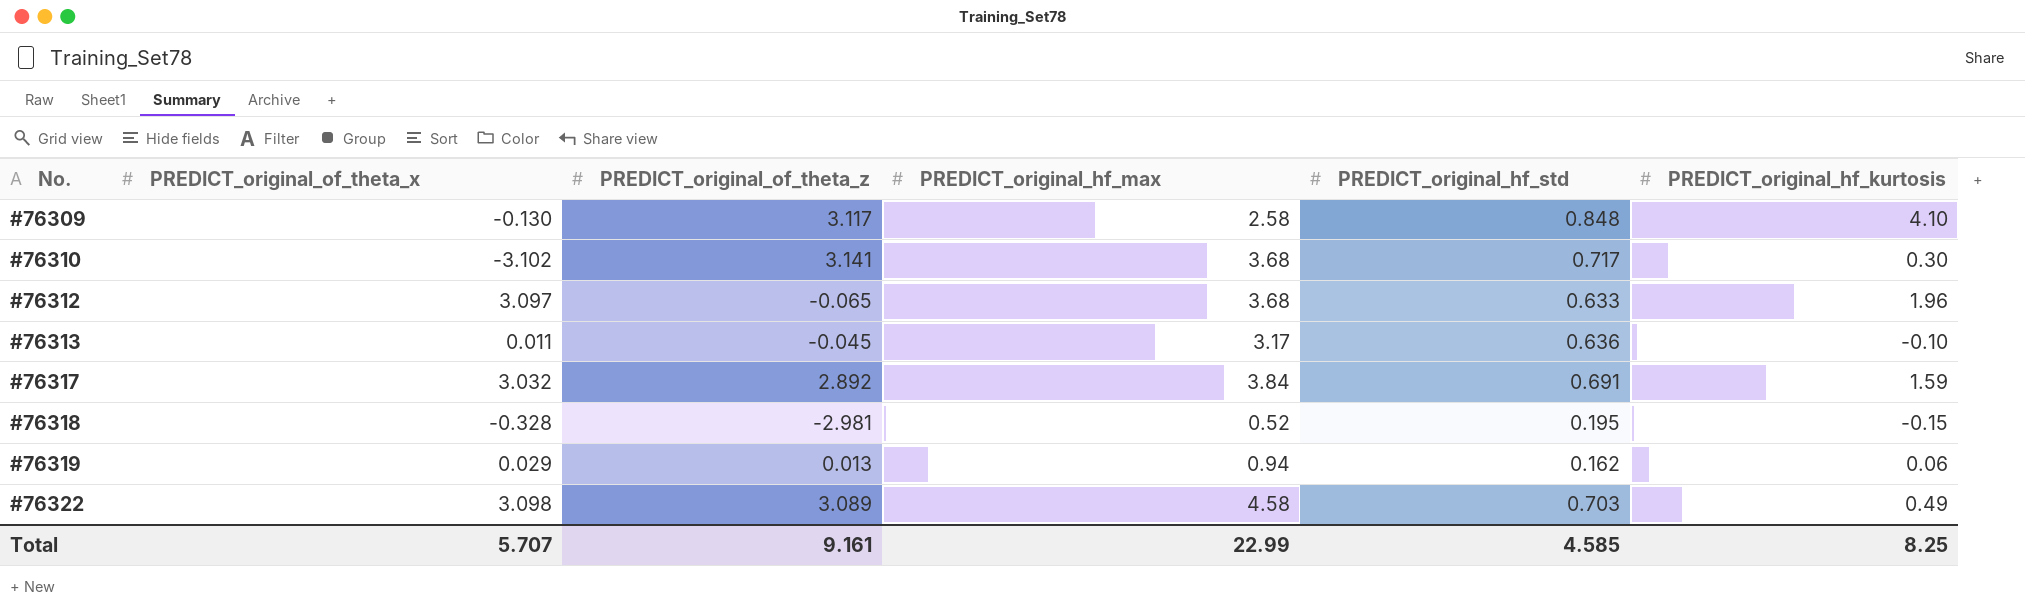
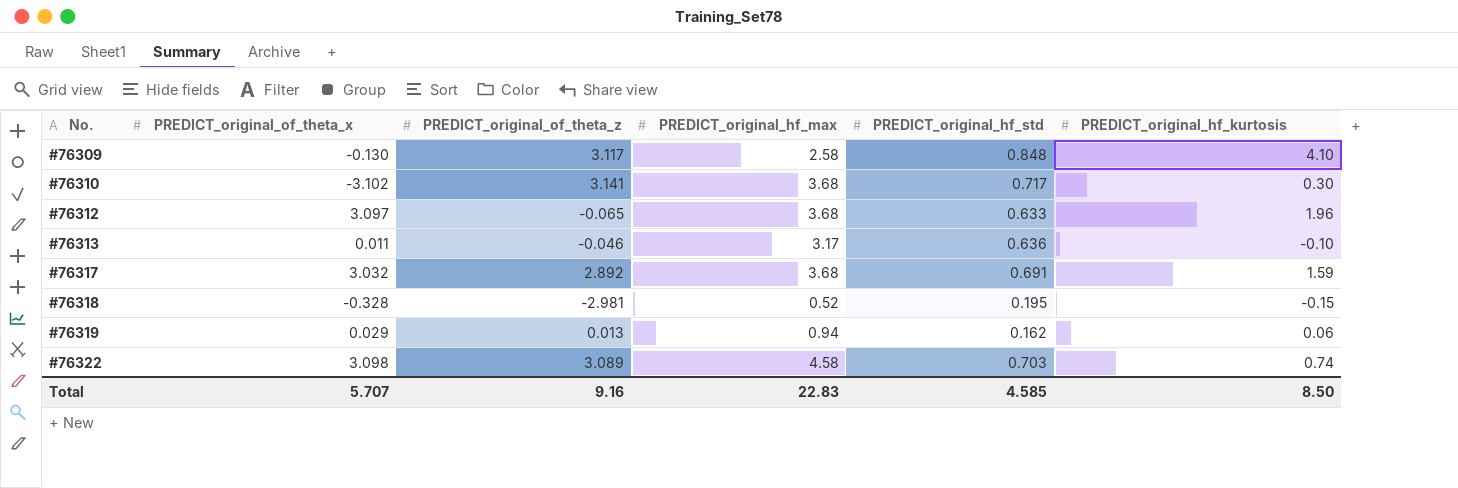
#76313 | PREDICT_original_of_theta_z: -0.045 -> -0.046
#76317 | PREDICT_original_hf_max: 3.84 -> 3.68
#76322 | PREDICT_original_hf_kurtosis: 0.49 -> 0.74
Total | PREDICT_original_of_theta_z: 9.161 -> 9.16
Total | PREDICT_original_hf_max: 22.99 -> 22.83
Total | PREDICT_original_hf_kurtosis: 8.25 -> 8.50

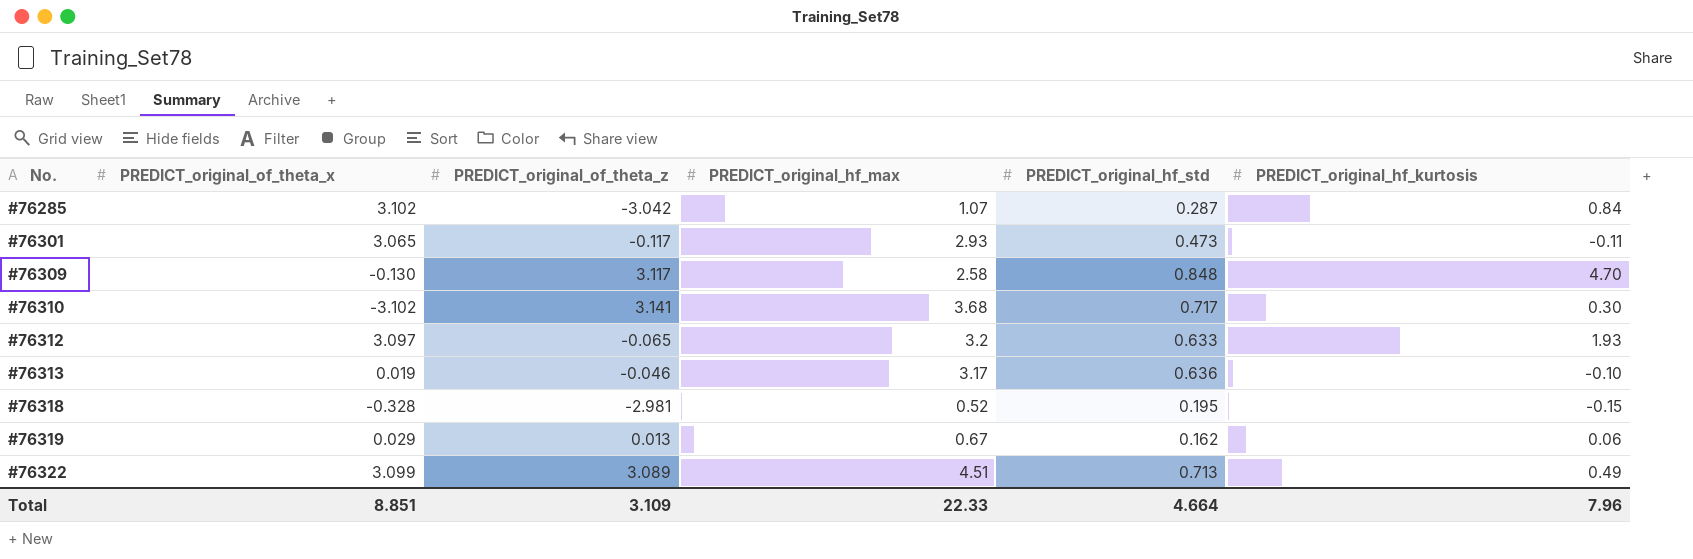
row #76317: 3.032 | 2.892 | 3.68 | 0.691 | 1.59 -> none
row #76285: none -> 3.102 | -3.042 | 1.07 | 0.287 | 0.84
row #76301: none -> 3.065 | -0.117 | 2.93 | 0.473 | -0.11
#76309 | PREDICT_original_hf_kurtosis: 4.10 -> 4.70
#76312 | PREDICT_original_hf_max: 3.68 -> 3.2
#76312 | PREDICT_original_hf_kurtosis: 1.96 -> 1.93
#76313 | PREDICT_original_of_theta_x: 0.011 -> 0.019
#76319 | PREDICT_original_hf_max: 0.94 -> 0.67
#76322 | PREDICT_original_of_theta_x: 3.098 -> 3.099
#76322 | PREDICT_original_hf_max: 4.58 -> 4.51
#76322 | PREDICT_original_hf_std: 0.703 -> 0.713
#76322 | PREDICT_original_hf_kurtosis: 0.74 -> 0.49
Total | PREDICT_original_of_theta_x: 5.707 -> 8.851
Total | PREDICT_original_of_theta_z: 9.16 -> 3.109
Total | PREDICT_original_hf_max: 22.83 -> 22.33
Total | PREDICT_original_hf_std: 4.585 -> 4.664
Total | PREDICT_original_hf_kurtosis: 8.50 -> 7.96

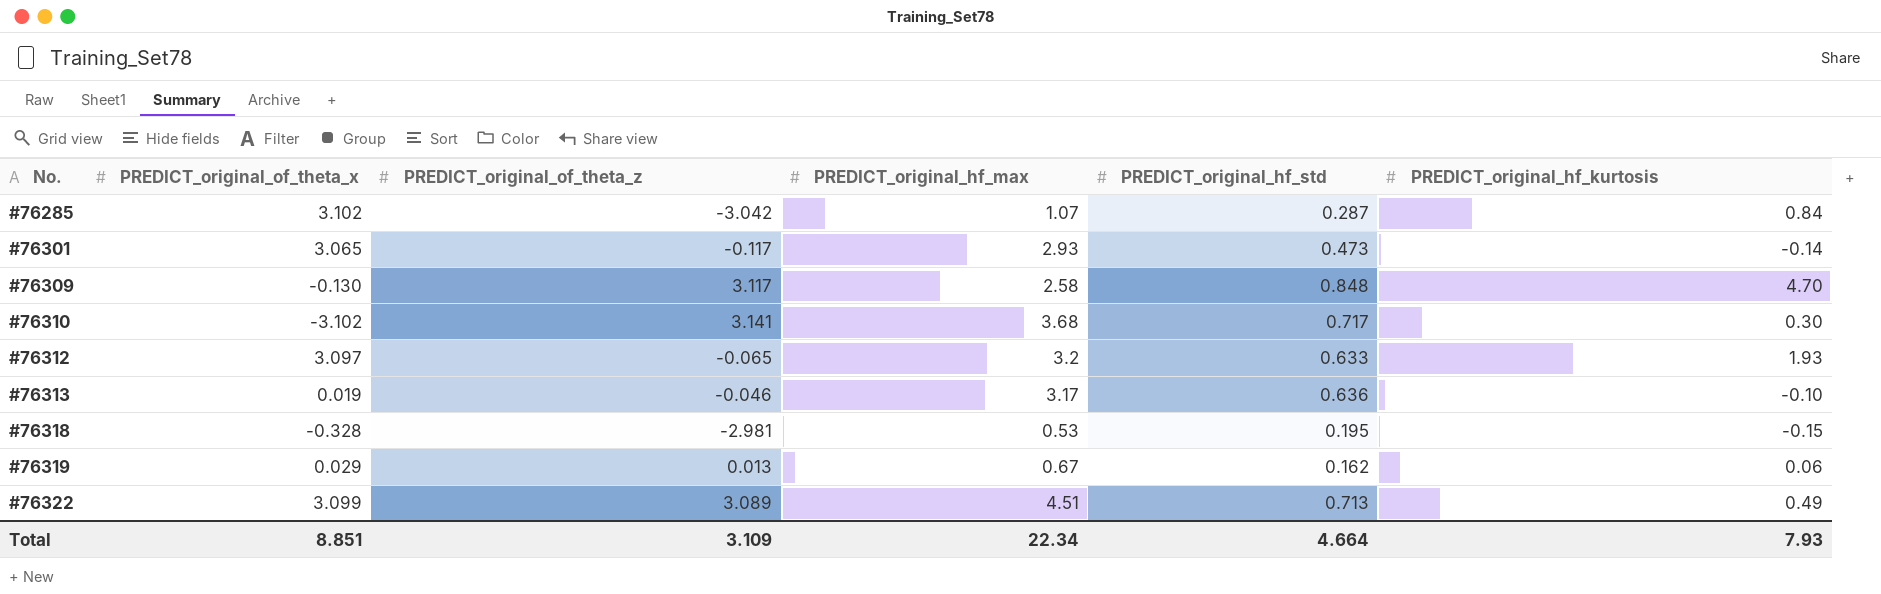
#76301 | PREDICT_original_hf_kurtosis: -0.11 -> -0.14
#76318 | PREDICT_original_hf_max: 0.52 -> 0.53
Total | PREDICT_original_hf_max: 22.33 -> 22.34
Total | PREDICT_original_hf_kurtosis: 7.96 -> 7.93

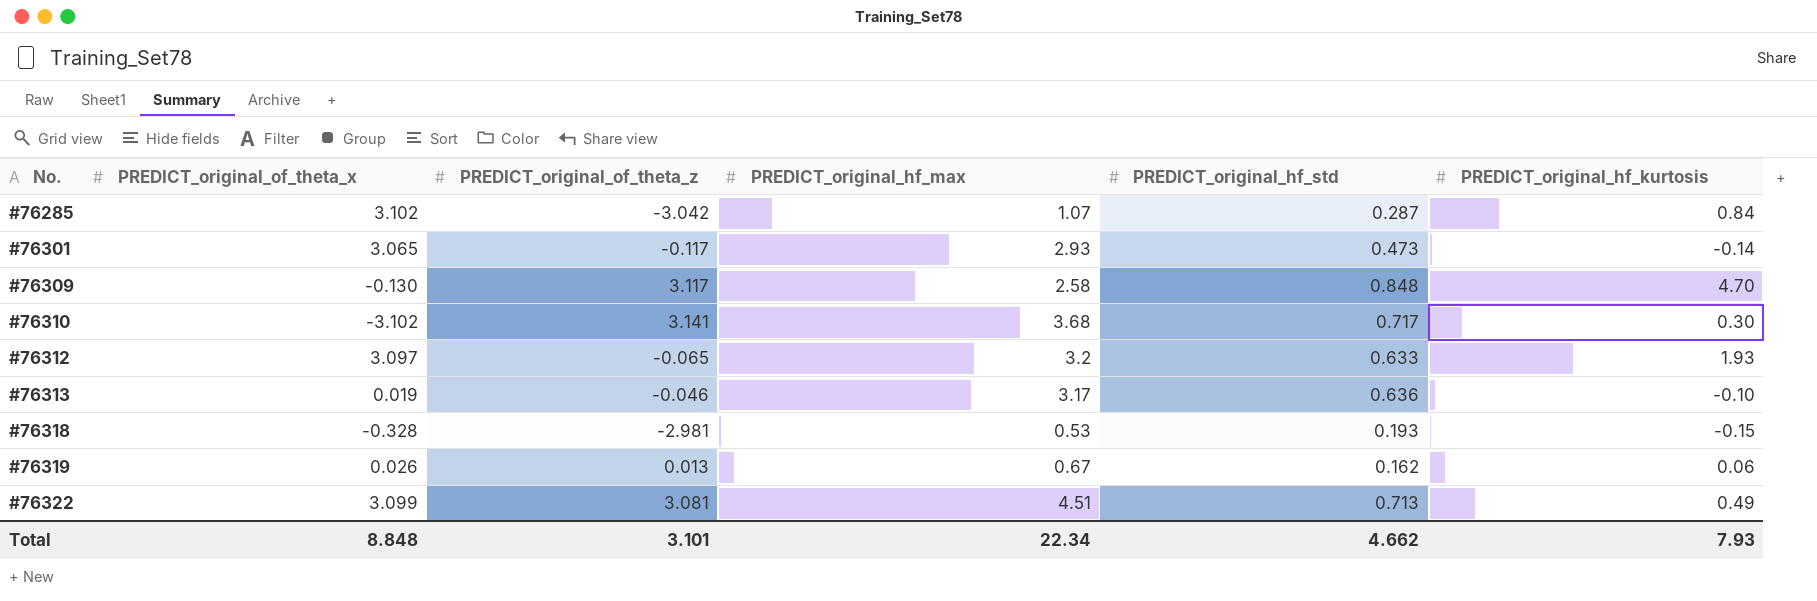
#76318 | PREDICT_original_hf_std: 0.195 -> 0.193
#76319 | PREDICT_original_of_theta_x: 0.029 -> 0.026
#76322 | PREDICT_original_of_theta_z: 3.089 -> 3.081
Total | PREDICT_original_of_theta_x: 8.851 -> 8.848
Total | PREDICT_original_of_theta_z: 3.109 -> 3.101
Total | PREDICT_original_hf_std: 4.664 -> 4.662

